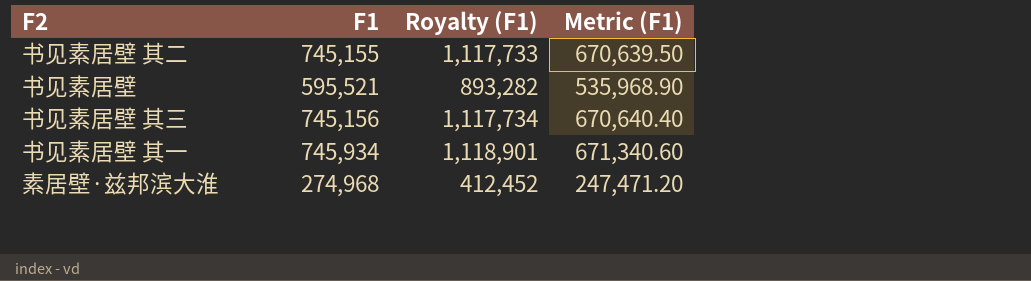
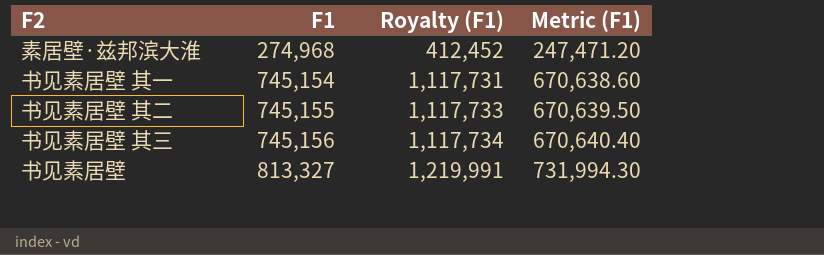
row order: none -> F1 ascending
书见素居壁 其一 | F1: 745,934 -> 745,154
书见素居壁 其一 | Royalty (F1): 1,118,901 -> 1,117,731
书见素居壁 其一 | Metric (F1): 671,340.60 -> 670,638.60
书见素居壁 | F1: 595,521 -> 813,327
书见素居壁 | Royalty (F1): 893,282 -> 1,219,991
书见素居壁 | Metric (F1): 535,968.90 -> 731,994.30

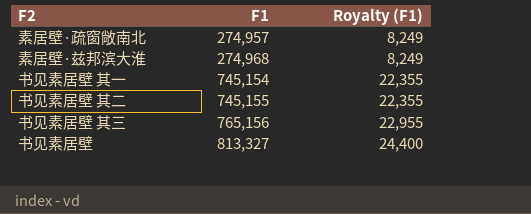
column Metric (F1) | formula: [F1] * 0.9 -> none
column Royalty (F1) | formula: [F1] * 1.5 -> [F1] * 0.03
row 素居壁·疏窗敞南北: none -> 274,957 | 8,249
书见素居壁 其三 | F1: 745,156 -> 765,156

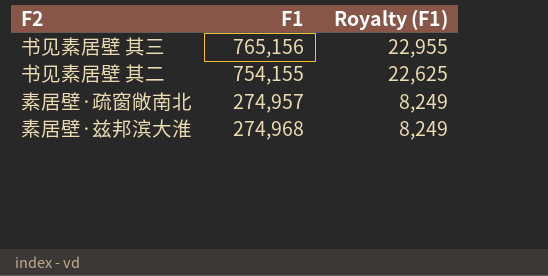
row order: F1 ascending -> Royalty (F1) descending
row 书见素居壁 其一: 745,154 | 22,355 -> none
row 书见素居壁: 813,327 | 24,400 -> none
书见素居壁 其二 | F1: 745,155 -> 754,155
书见素居壁 其二 | Royalty (F1): 22,355 -> 22,625

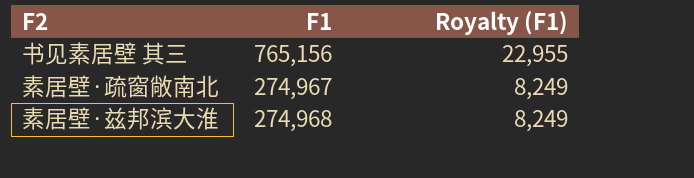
row 书见素居壁 其二: 754,155 | 22,625 -> none
素居壁·疏窗敞南北 | F1: 274,957 -> 274,967

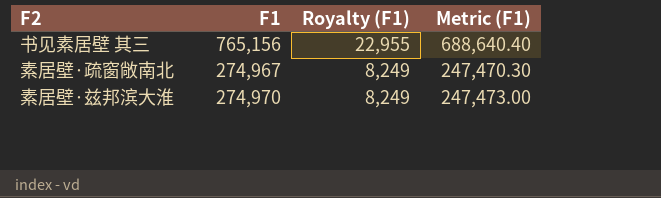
column Metric (F1) | formula: none -> [F1] * 0.9
素居壁·兹邦滨大淮 | F1: 274,968 -> 274,970

